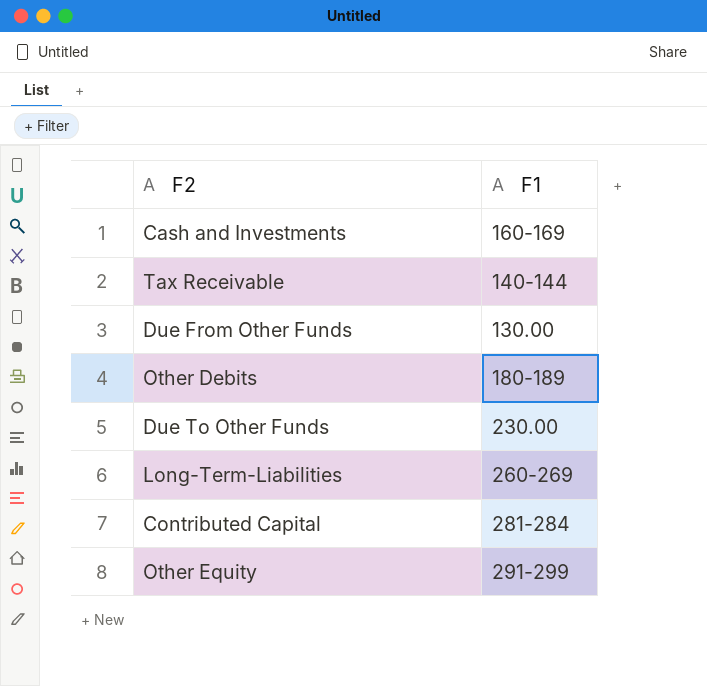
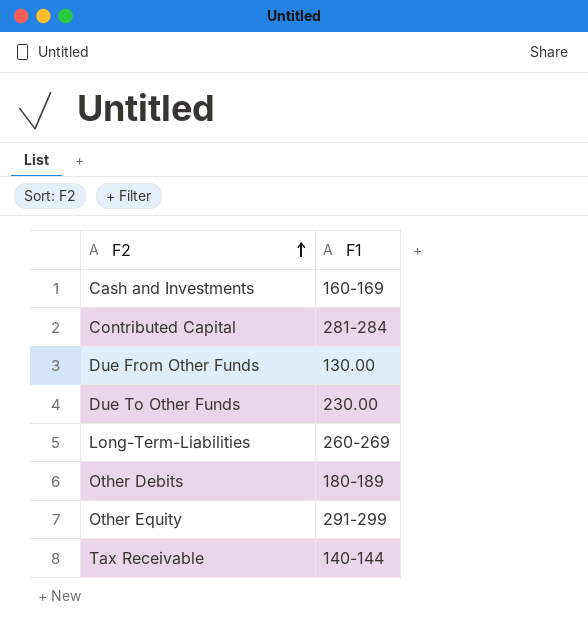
row order: none -> F2 ascending

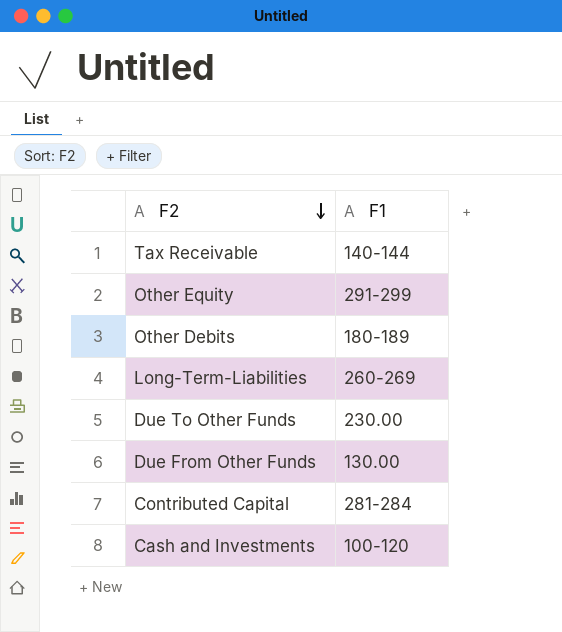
row order: F2 ascending -> F2 descending
Cash and Investments | F1: 160-169 -> 100-120

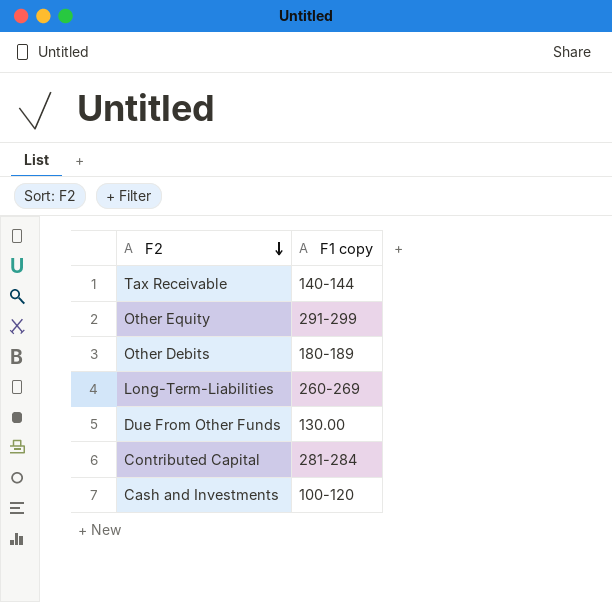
column name: F1 -> F1 copy
row Due To Other Funds: 230.00 -> none

